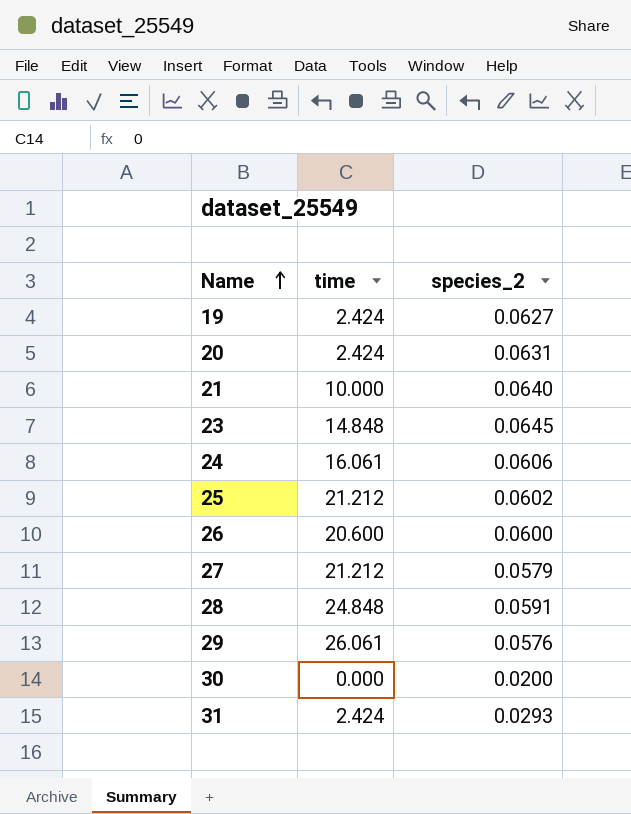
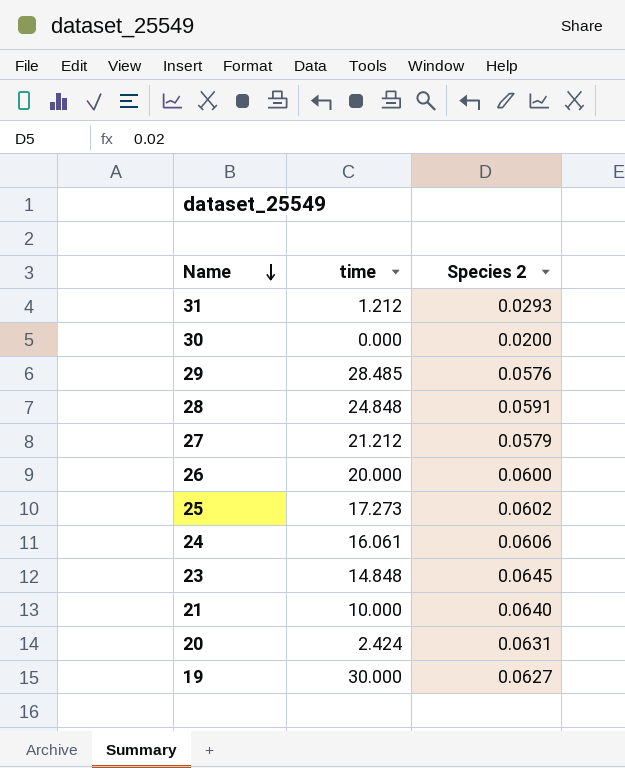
row order: Name ascending -> Name descending
column name: species_2 -> Species 2
31 | time: 2.424 -> 1.212
29 | time: 26.061 -> 28.485
26 | time: 20.600 -> 20.000
25 | time: 21.212 -> 17.273
19 | time: 2.424 -> 30.000

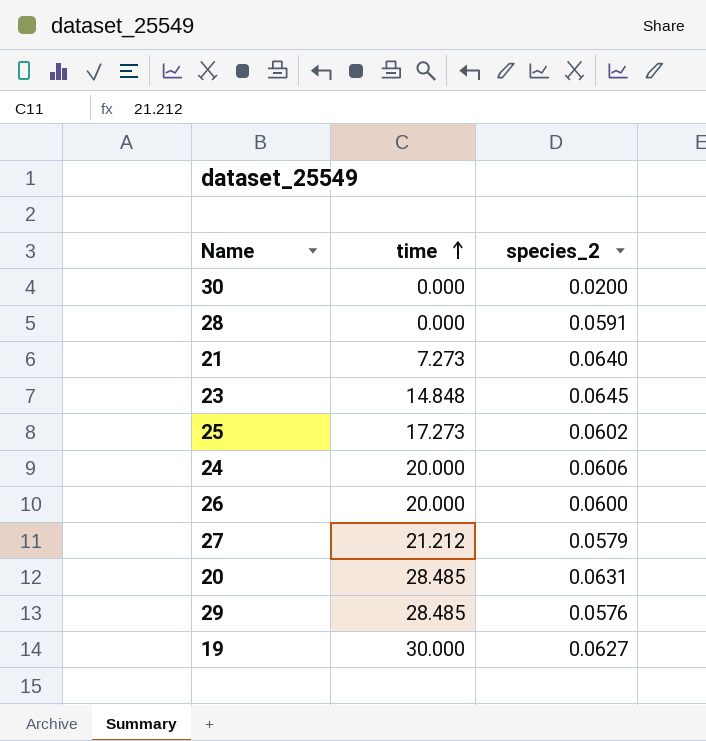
row order: Name descending -> time ascending
column name: Species 2 -> species_2
row 31: 1.212 | 0.0293 -> none
28 | time: 24.848 -> 0.000
21 | time: 10.000 -> 7.273
24 | time: 16.061 -> 20.000
20 | time: 2.424 -> 28.485

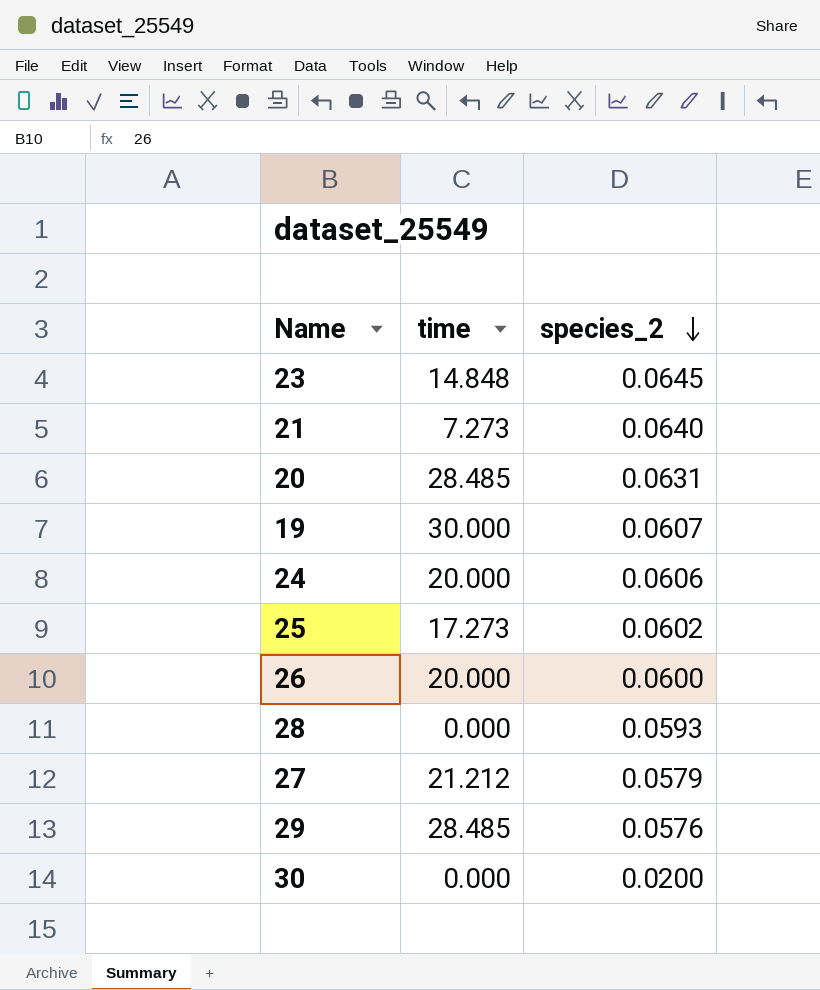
row order: time ascending -> species_2 descending
19 | species_2: 0.0627 -> 0.0607
28 | species_2: 0.0591 -> 0.0593

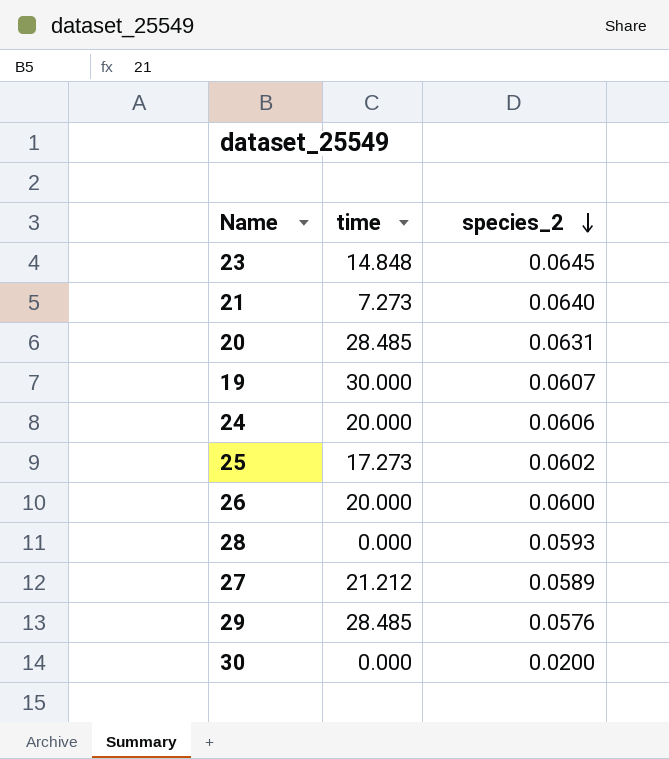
27 | species_2: 0.0579 -> 0.0589

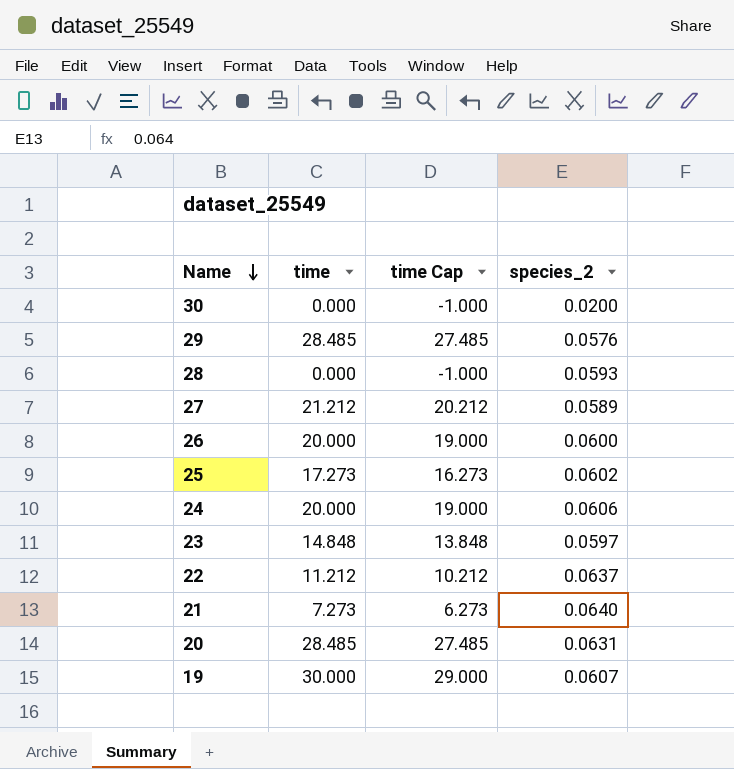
row order: species_2 descending -> Name descending
column time Cap | formula: none -> [time] - 1
23 | species_2: 0.0645 -> 0.0597
row 22: none -> 11.212 | 10.212 | 0.0637

